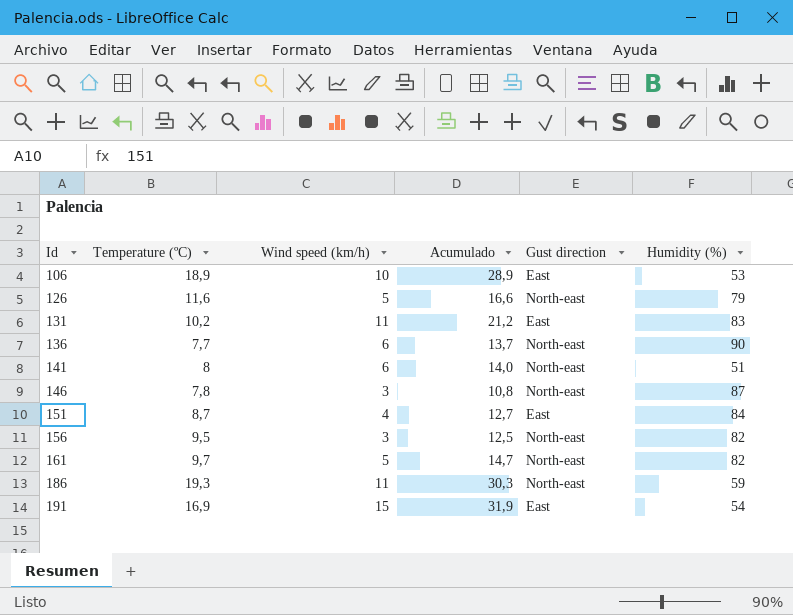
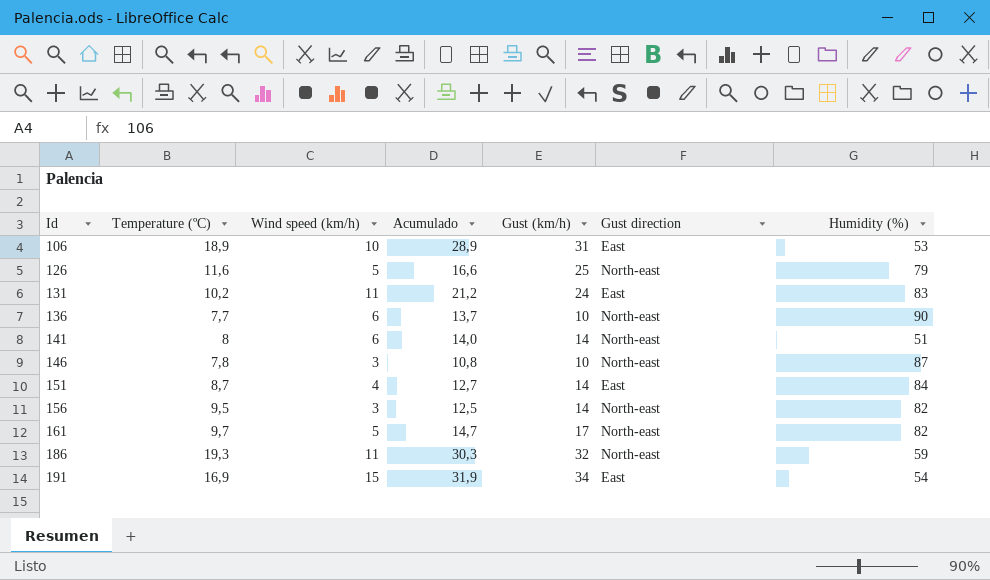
column Gust (km/h) | position: none -> 5

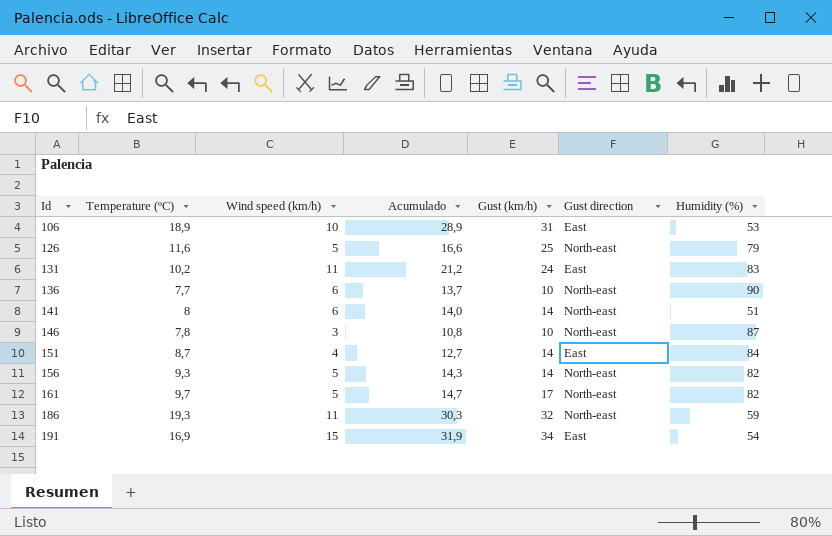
156 | Temperature (ºC): 9,5 -> 9,3
156 | Wind speed (km/h): 3 -> 5
156 | Acumulado: 12,5 -> 14,3

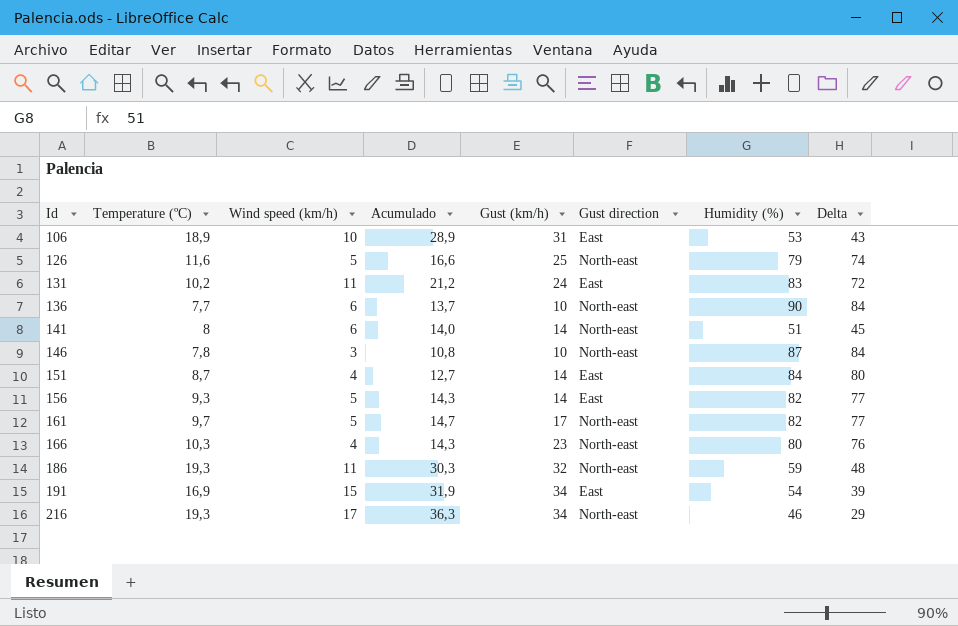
column Delta | formula: none -> [Humidity (%)] - [Wind speed (km/h)]
156 | Gust direction: North-east -> East
row 166: none -> 10,3 | 4 | 14,3 | 23 | North-east | 80 | 76
row 216: none -> 19,3 | 17 | 36,3 | 34 | North-east | 46 | 29

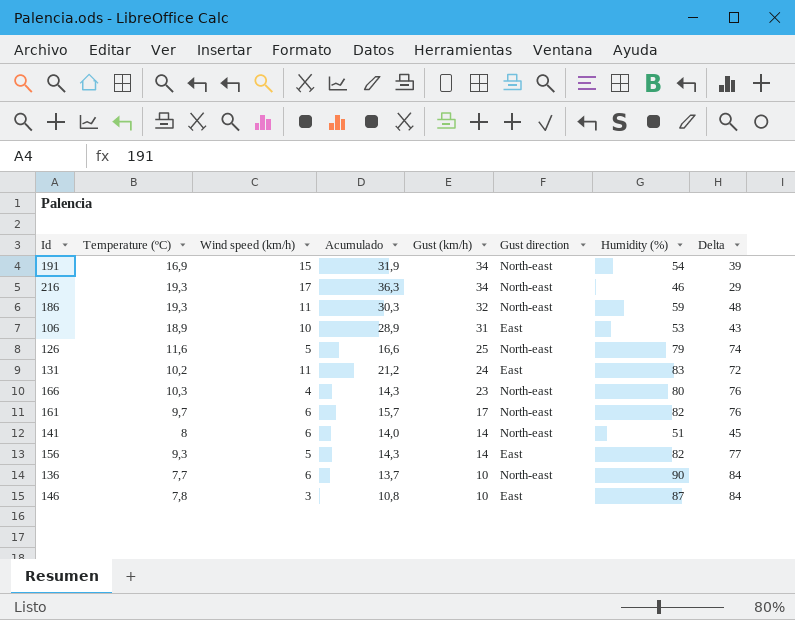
row order: Id ascending -> Gust (km/h) descending
row 151: 8,7 | 4 | 12,7 | 14 | East | 84 | 80 -> none
191 | Gust direction: East -> North-east
161 | Wind speed (km/h): 5 -> 6
161 | Acumulado: 14,7 -> 15,7
161 | Delta: 77 -> 76
146 | Gust direction: North-east -> East

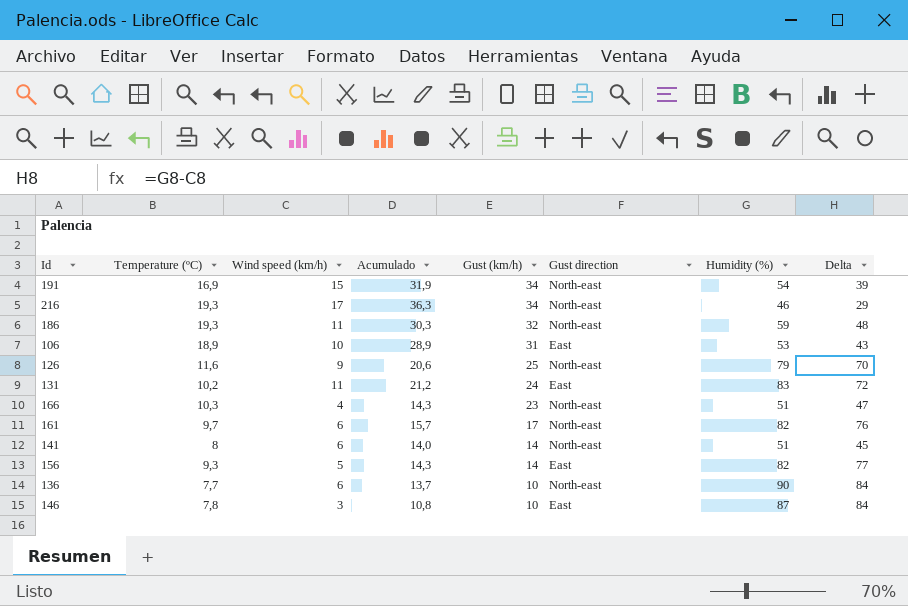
126 | Wind speed (km/h): 5 -> 9
126 | Acumulado: 16,6 -> 20,6
126 | Delta: 74 -> 70
166 | Humidity (%): 80 -> 51
166 | Delta: 76 -> 47

